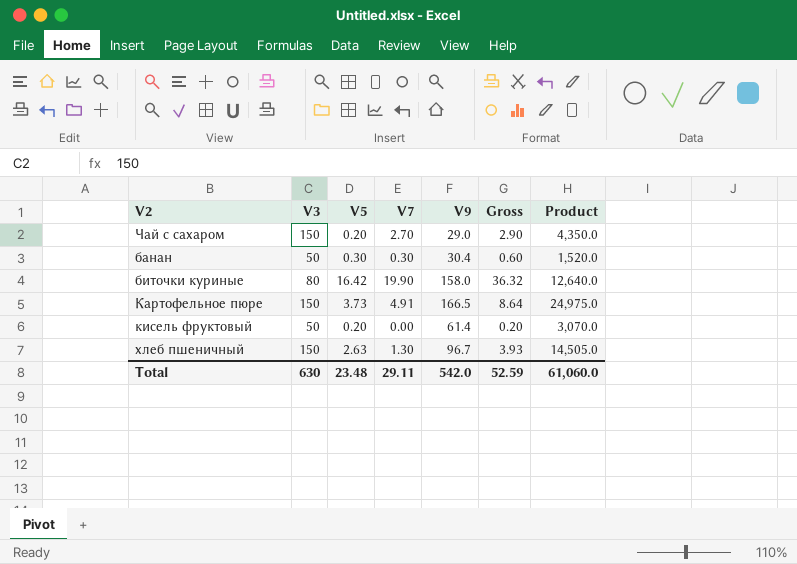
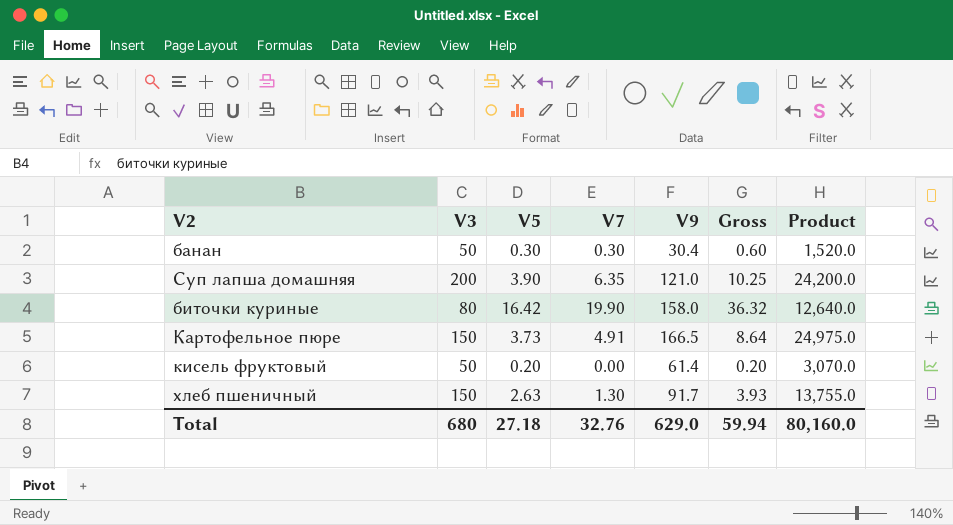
row Чай с сахаром: 150 | 0.20 | 2.70 | 29.0 | 2.90 | 4,350.0 -> none
row Суп лапша домашняя: none -> 200 | 3.90 | 6.35 | 121.0 | 10.25 | 24,200.0
хлеб пшеничный | V9: 96.7 -> 91.7
хлеб пшеничный | Product: 14,505.0 -> 13,755.0
Total | V3: 630 -> 680
Total | V5: 23.48 -> 27.18
Total | V7: 29.11 -> 32.76
Total | V9: 542.0 -> 629.0
Total | Gross: 52.59 -> 59.94
Total | Product: 61,060.0 -> 80,160.0

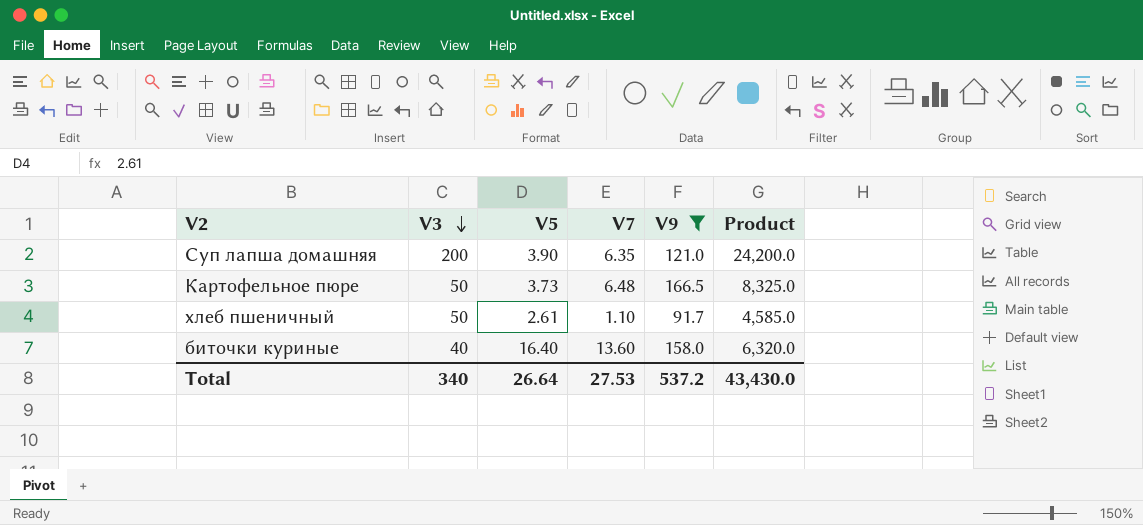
filter: none -> V9 >= 91.7
row order: none -> V3 descending
column Gross | formula: [V5] + [V7] -> none
Картофельное пюре | V3: 150 -> 50
Картофельное пюре | V7: 4.91 -> 6.48
Картофельное пюре | Product: 24,975.0 -> 8,325.0
хлеб пшеничный | V3: 150 -> 50
хлеб пшеничный | V5: 2.63 -> 2.61
хлеб пшеничный | V7: 1.30 -> 1.10
хлеб пшеничный | Product: 13,755.0 -> 4,585.0
биточки куриные | V3: 80 -> 40
биточки куриные | V5: 16.42 -> 16.40
биточки куриные | V7: 19.90 -> 13.60
биточки куриные | Product: 12,640.0 -> 6,320.0
Total | V3: 680 -> 340
Total | V5: 27.18 -> 26.64
Total | V7: 32.76 -> 27.53
Total | V9: 629.0 -> 537.2
Total | Product: 80,160.0 -> 43,430.0

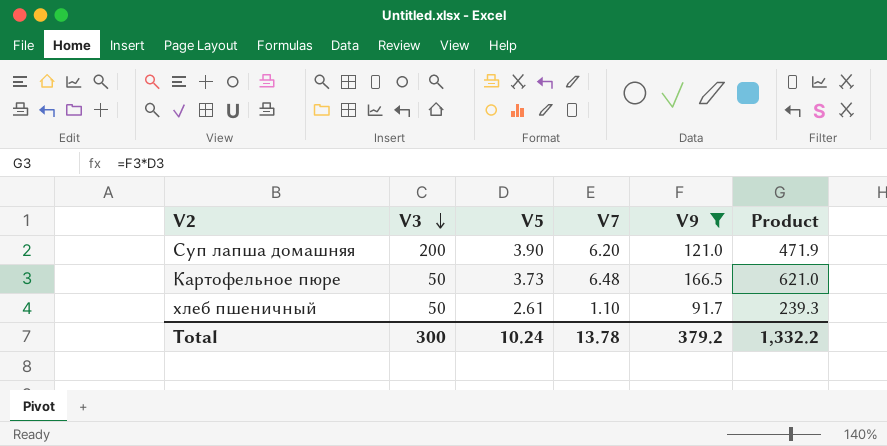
column Product | formula: [V3] * [V9] -> [V5] * [V9]
row биточки куриные: 40 | 16.40 | 13.60 | 158.0 | 6,320.0 -> none
Суп лапша домашняя | V7: 6.35 -> 6.20
Total | V3: 340 -> 300
Total | V5: 26.64 -> 10.24
Total | V7: 27.53 -> 13.78
Total | V9: 537.2 -> 379.2
Total | Product: 43,430.0 -> 1,332.2

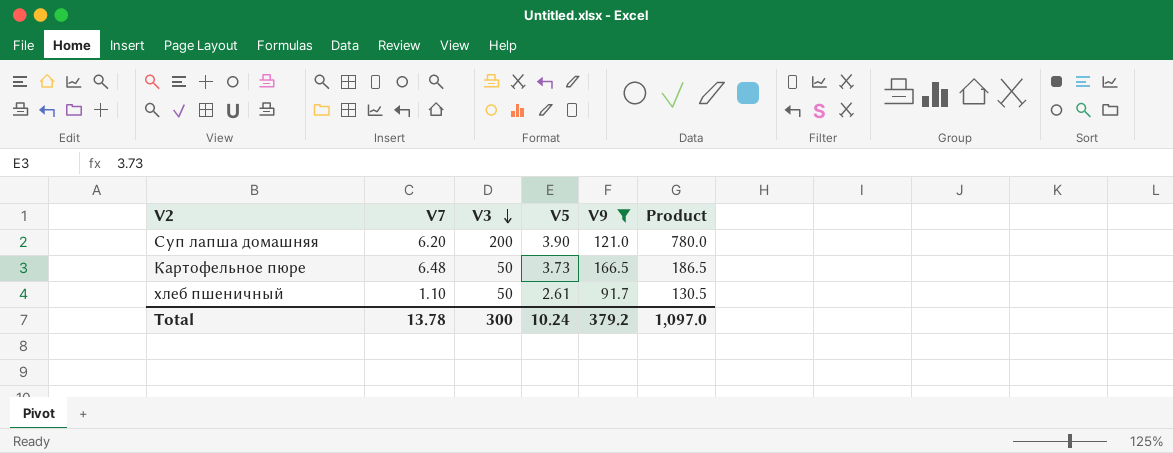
column V7 | position: 4 -> 2
column Product | formula: [V5] * [V9] -> [V3] * [V5]
Total | Product: 1,332.2 -> 1,097.0

